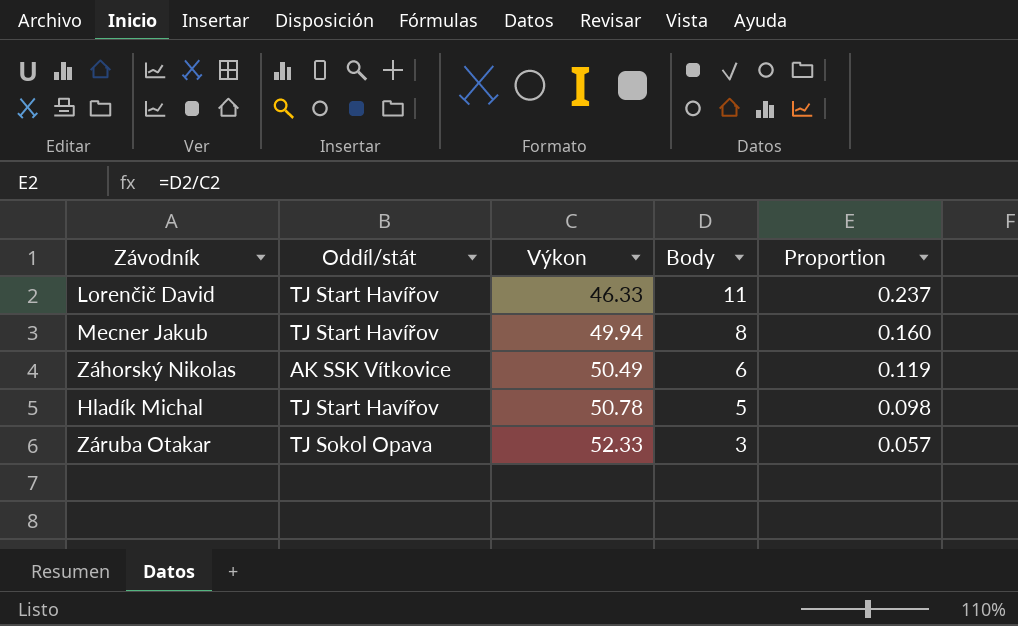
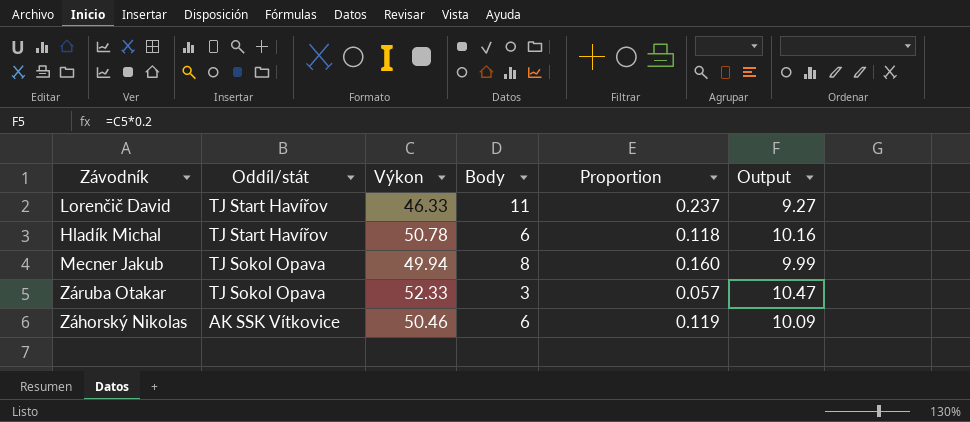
row order: Výkon ascending -> Oddíl/stát descending
column Output | formula: none -> [Výkon] * 0.2
Hladík Michal | Body: 5 -> 6
Hladík Michal | Proportion: 0.098 -> 0.118
Mecner Jakub | Oddíl/stát: TJ Start Havířov -> TJ Sokol Opava
Záhorský Nikolas | Výkon: 50.49 -> 50.46

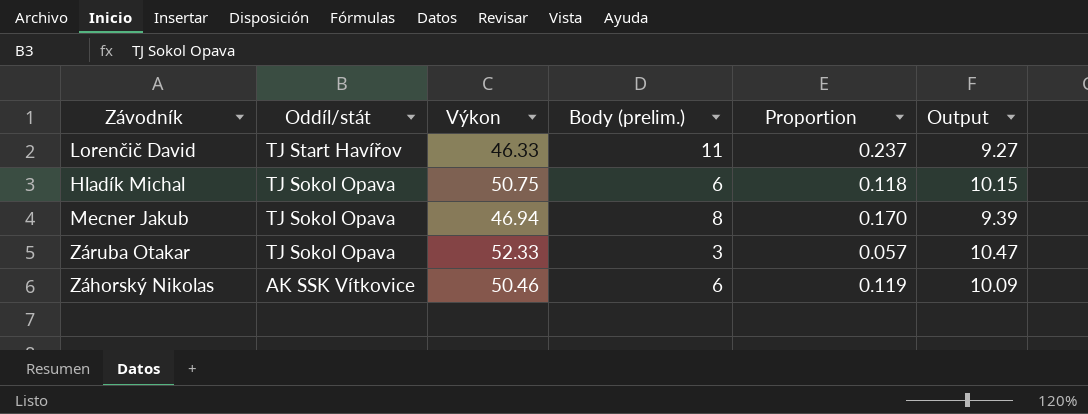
column name: Body -> Body (prelim.)
Hladík Michal | Oddíl/stát: TJ Start Havířov -> TJ Sokol Opava
Hladík Michal | Výkon: 50.78 -> 50.75
Hladík Michal | Output: 10.16 -> 10.15
Mecner Jakub | Výkon: 49.94 -> 46.94
Mecner Jakub | Proportion: 0.160 -> 0.170
Mecner Jakub | Output: 9.99 -> 9.39

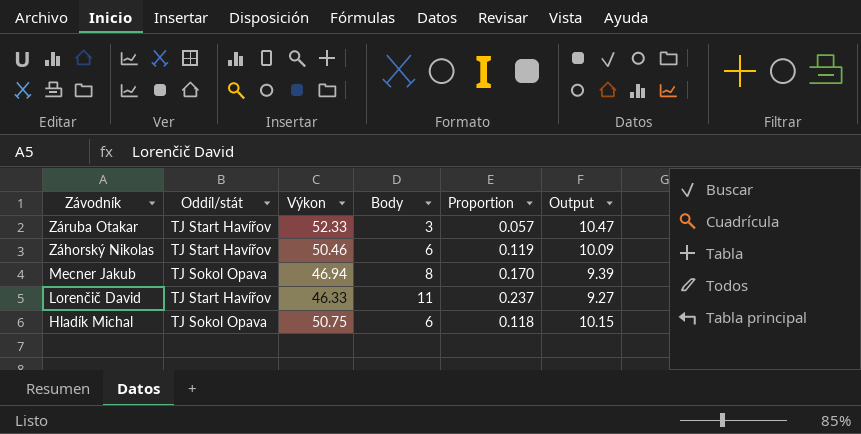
row order: Oddíl/stát descending -> Závodník descending
column name: Body (prelim.) -> Body
Záruba Otakar | Oddíl/stát: TJ Sokol Opava -> TJ Start Havířov
Záhorský Nikolas | Oddíl/stát: AK SSK Vítkovice -> TJ Start Havířov

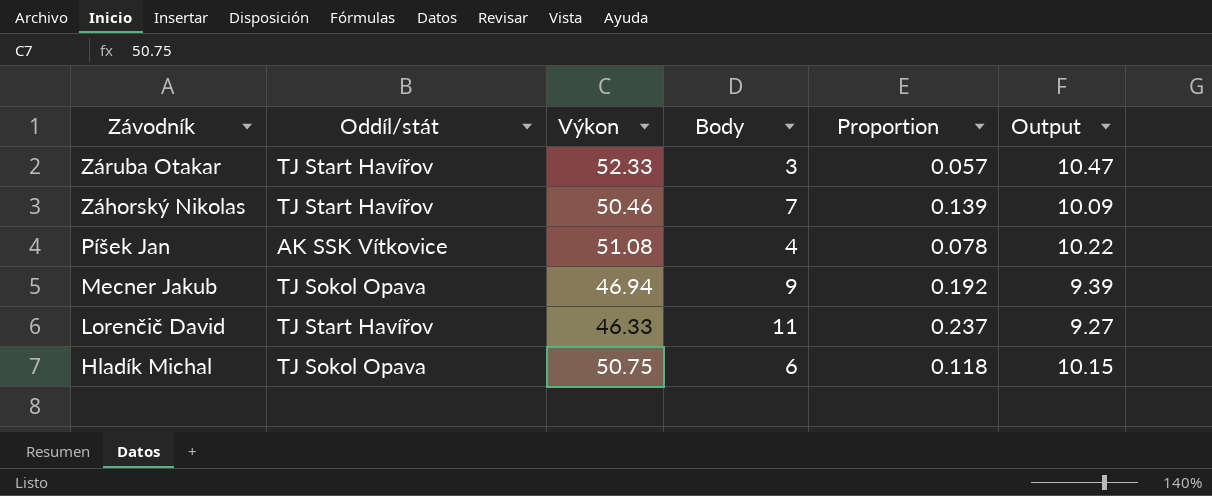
Záhorský Nikolas | Body: 6 -> 7
Záhorský Nikolas | Proportion: 0.119 -> 0.139
row Píšek Jan: none -> AK SSK Vítkovice | 51.08 | 4 | 0.078 | 10.22
Mecner Jakub | Body: 8 -> 9
Mecner Jakub | Proportion: 0.170 -> 0.192

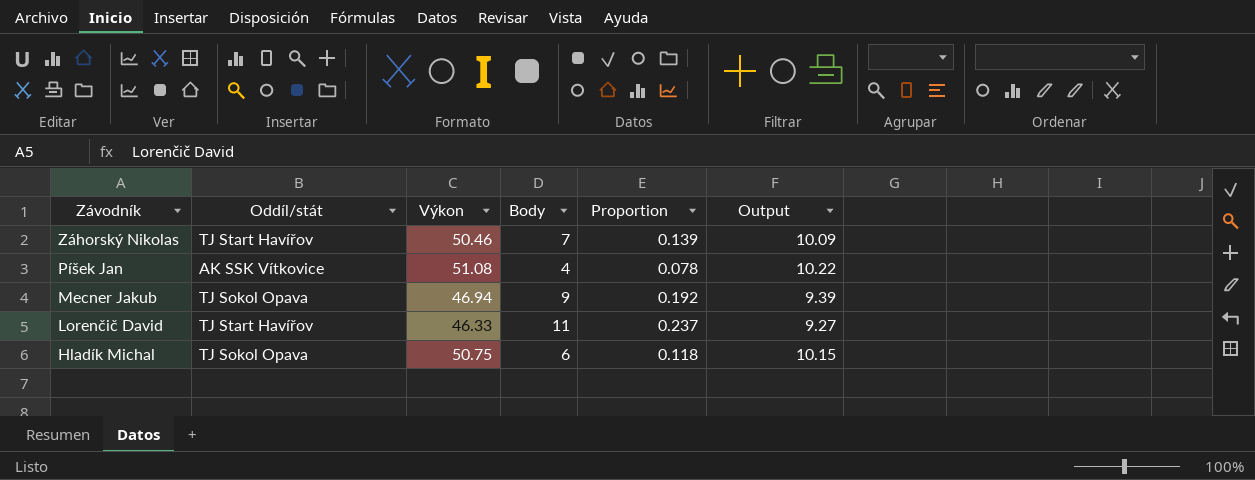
row Záruba Otakar: TJ Start Havířov | 52.33 | 3 | 0.057 | 10.47 -> none

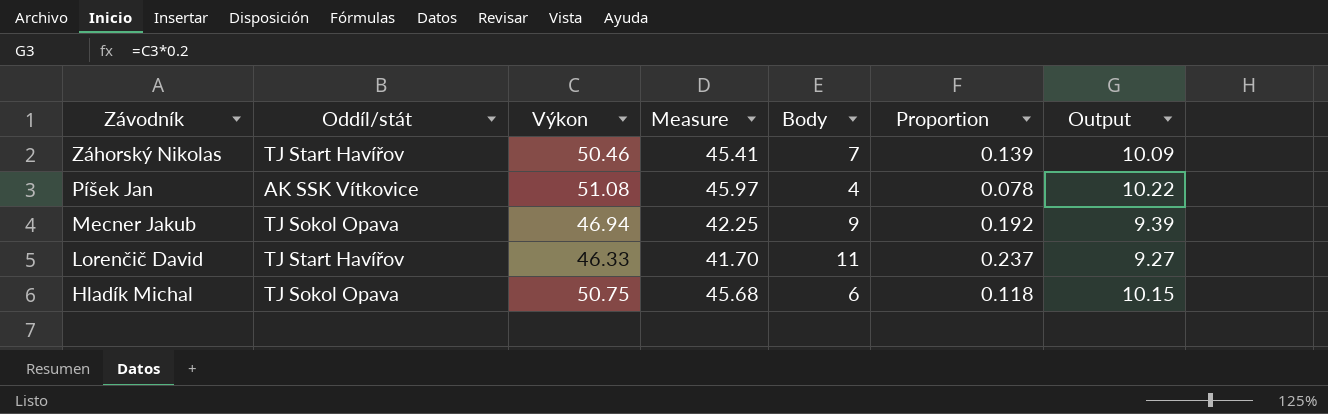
column Measure | formula: none -> [Výkon] * 0.9

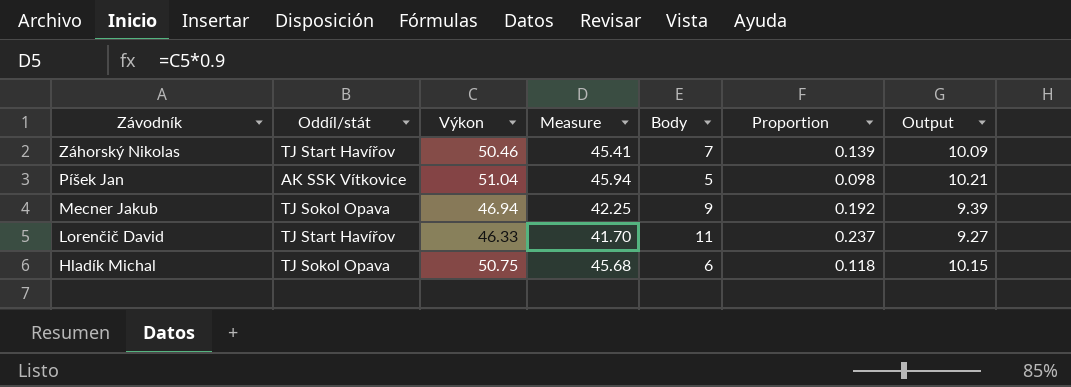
Píšek Jan | Výkon: 51.08 -> 51.04
Píšek Jan | Measure: 45.97 -> 45.94
Píšek Jan | Body: 4 -> 5
Píšek Jan | Proportion: 0.078 -> 0.098
Píšek Jan | Output: 10.22 -> 10.21

